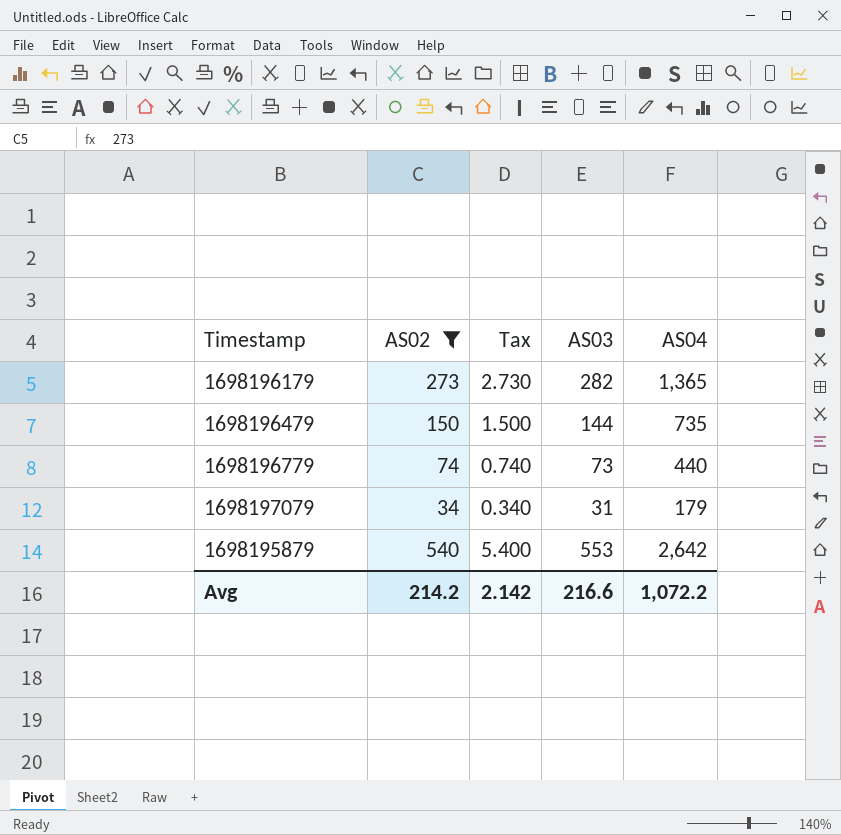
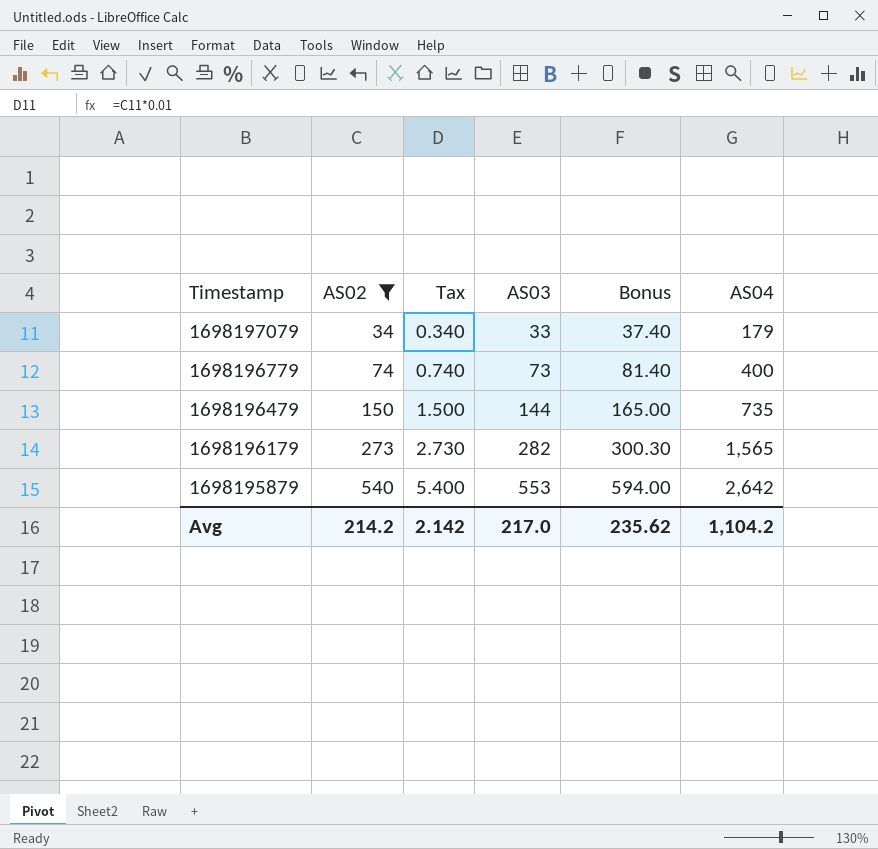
row order: none -> Timestamp descending
column Bonus | formula: none -> [AS02] * 1.1
1698197079 | AS03: 31 -> 33
1698196779 | AS04: 440 -> 400
1698196179 | AS04: 1,365 -> 1,565
Avg | AS03: 216.6 -> 217.0
Avg | AS04: 1,072.2 -> 1,104.2

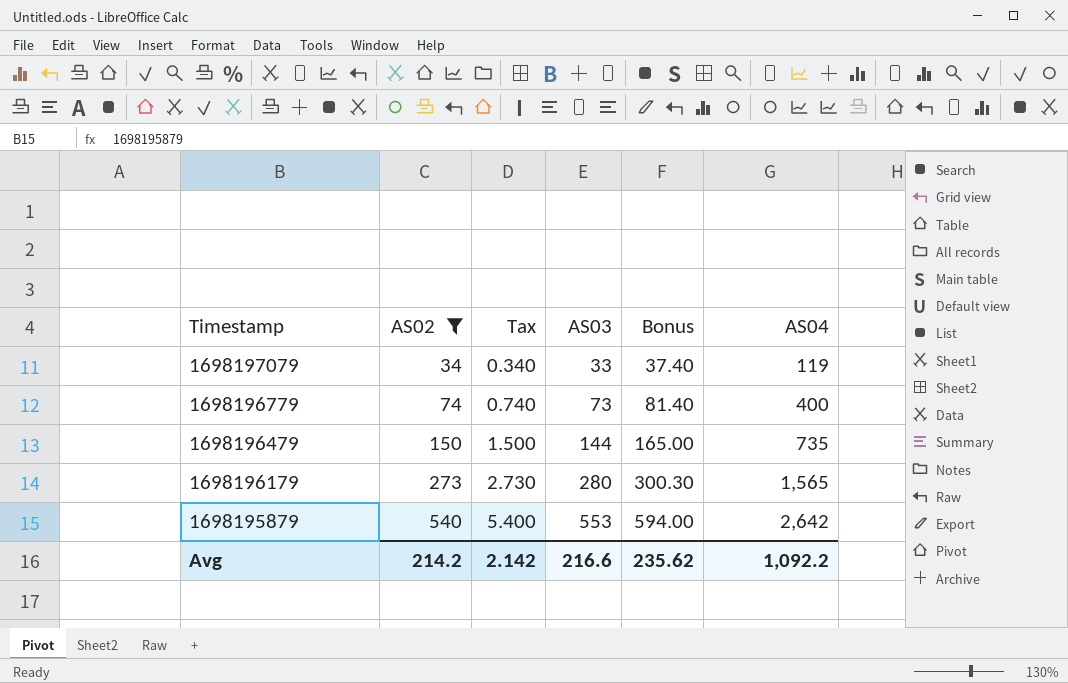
1698197079 | AS04: 179 -> 119
1698196179 | AS03: 282 -> 280
Avg | AS03: 217.0 -> 216.6
Avg | AS04: 1,104.2 -> 1,092.2

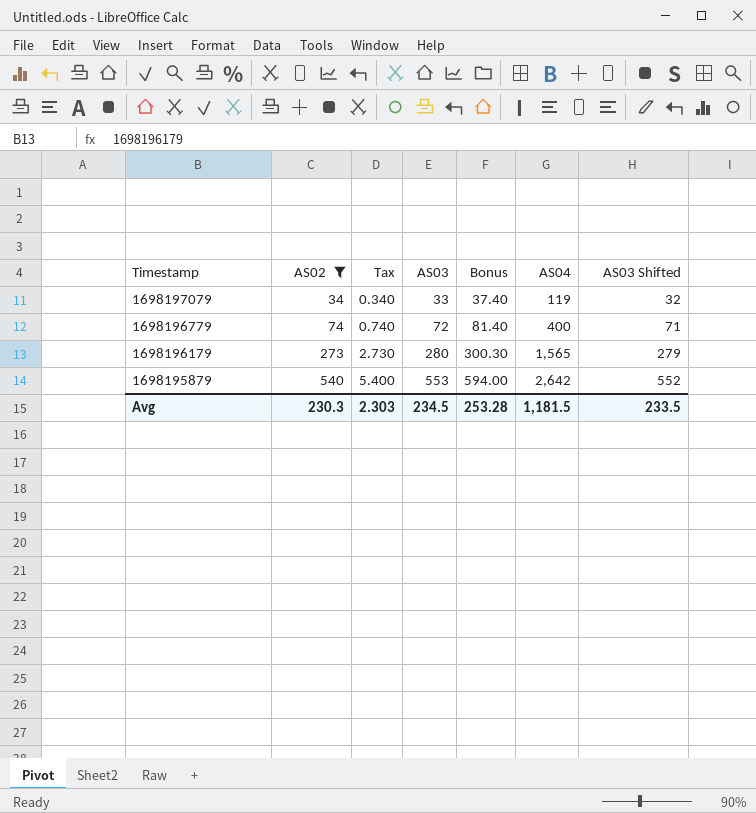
column AS03 Shifted | formula: none -> [AS03] - 1
row 1698196479: 150 | 1.500 | 144 | 165.00 | 735 -> none
1698196779 | AS03: 73 -> 72
Avg | AS02: 214.2 -> 230.3
Avg | Tax: 2.142 -> 2.303
Avg | AS03: 216.6 -> 234.5
Avg | Bonus: 235.62 -> 253.28
Avg | AS04: 1,092.2 -> 1,181.5

